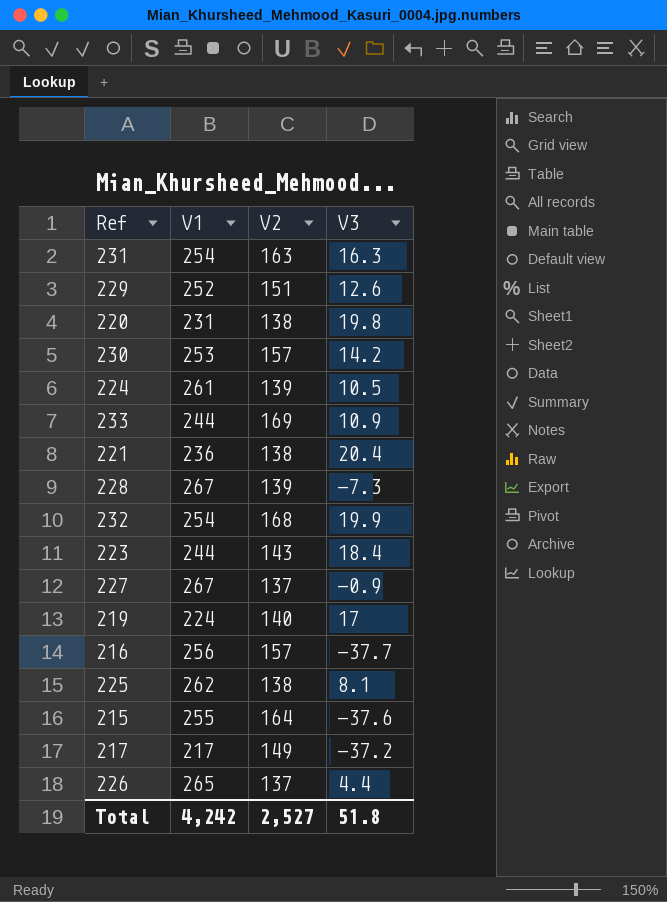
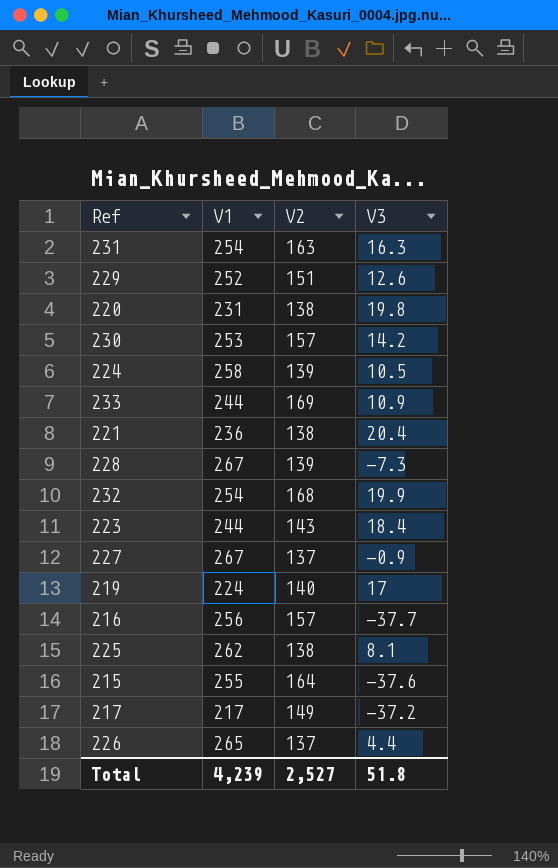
224 | V1: 261 -> 258
Total | V1: 4,242 -> 4,239

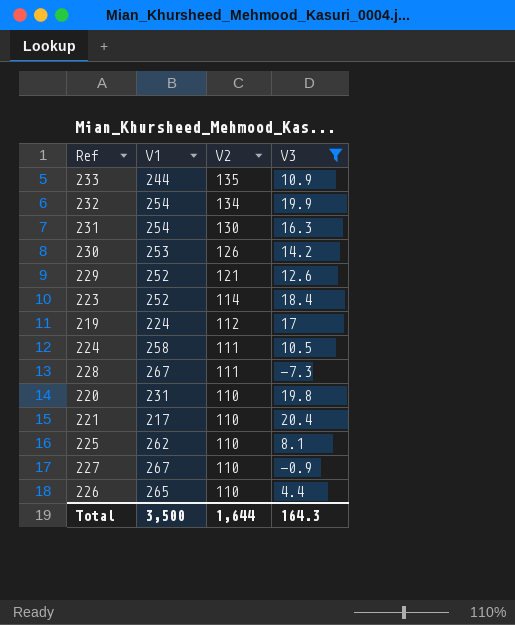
filter: none -> V3 >= -7.3
row order: none -> V2 descending
233 | V2: 169 -> 135
232 | V2: 168 -> 134
231 | V2: 163 -> 130
230 | V2: 157 -> 126
229 | V2: 151 -> 121
223 | V1: 244 -> 252
223 | V2: 143 -> 114
219 | V2: 140 -> 112
224 | V2: 139 -> 111
228 | V2: 139 -> 111
220 | V2: 138 -> 110
221 | V1: 236 -> 217
221 | V2: 138 -> 110
225 | V2: 138 -> 110
227 | V2: 137 -> 110
226 | V2: 137 -> 110
Total | V1: 4,239 -> 3,500
Total | V2: 2,527 -> 1,644
Total | V3: 51.8 -> 164.3

